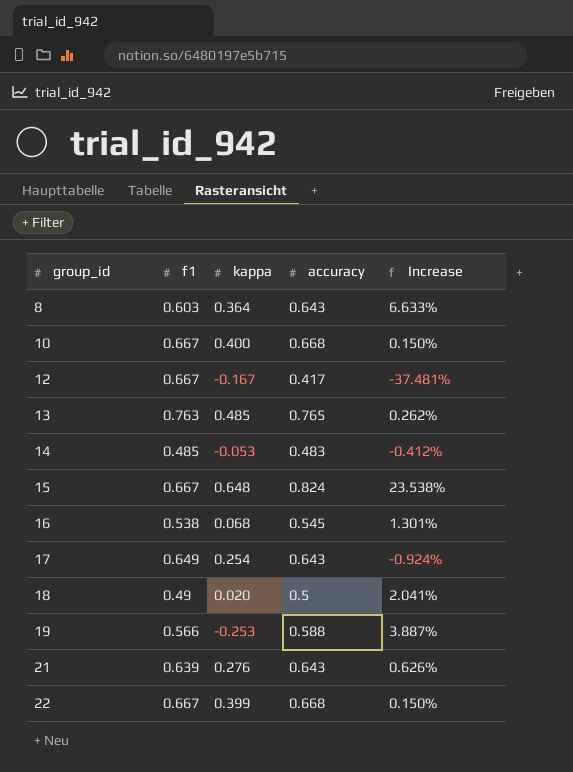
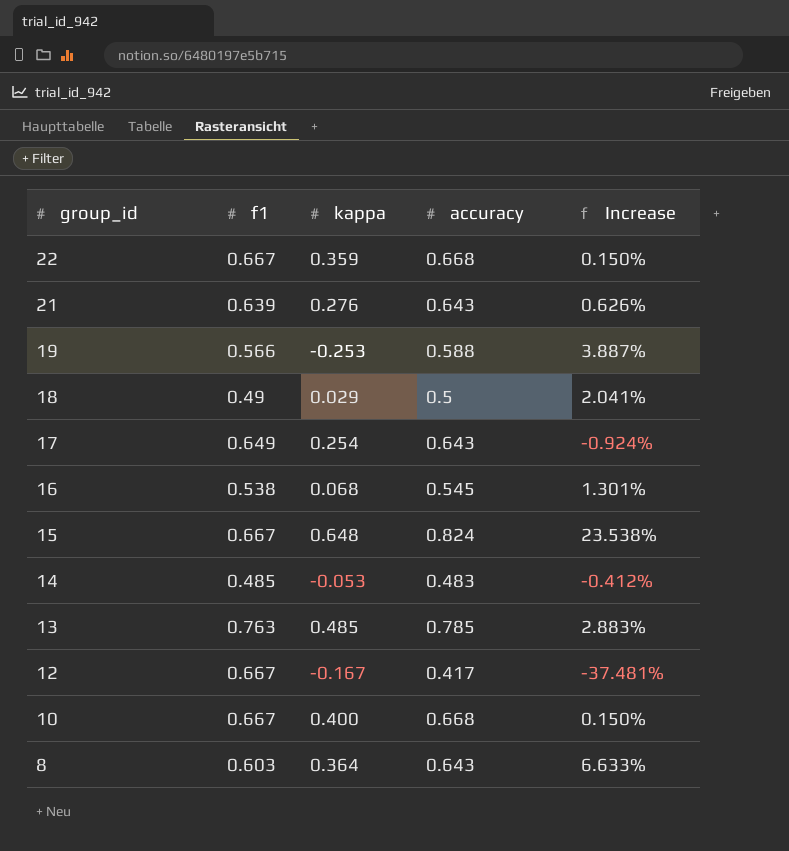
row order: group_id ascending -> group_id descending
22 | kappa: 0.399 -> 0.359
18 | kappa: 0.020 -> 0.029
13 | accuracy: 0.765 -> 0.785
13 | Increase: 0.262% -> 2.883%

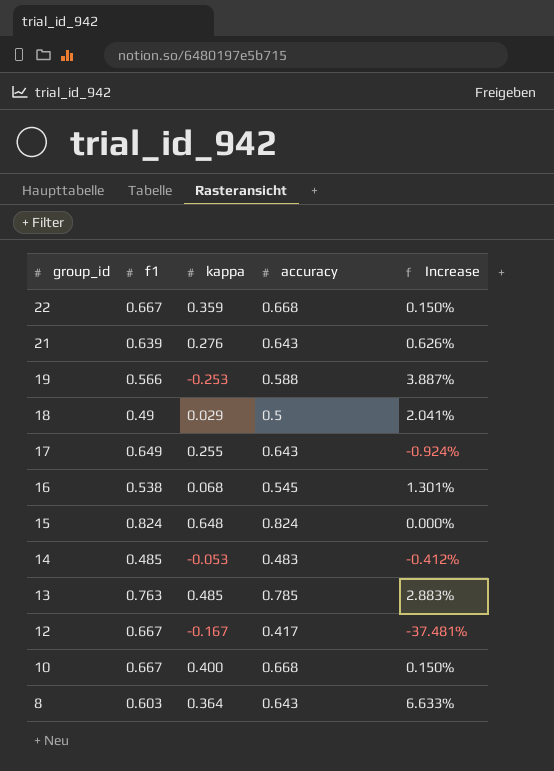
17 | kappa: 0.254 -> 0.255
15 | f1: 0.667 -> 0.824
15 | Increase: 23.538% -> 0.000%

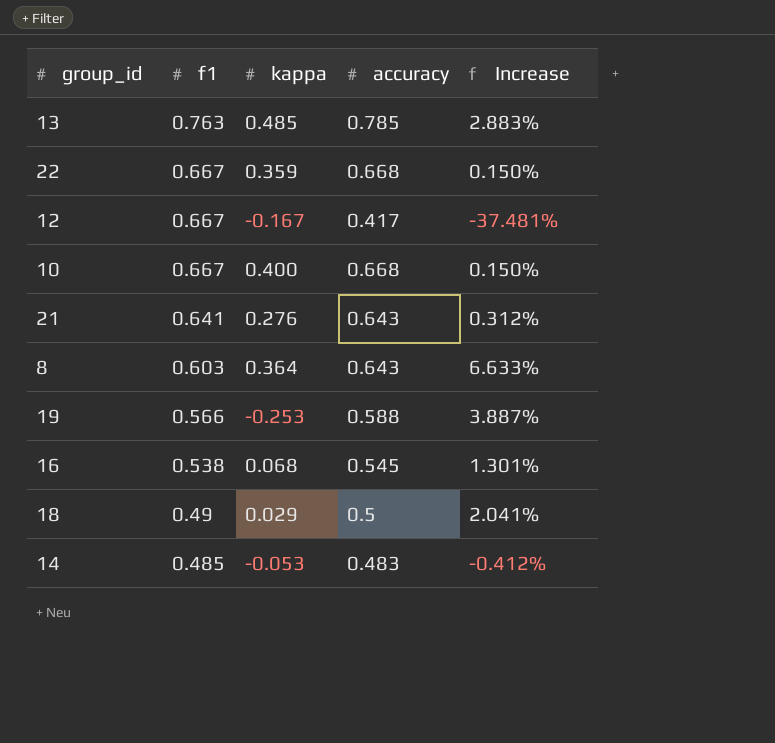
row order: group_id descending -> f1 descending
row 17: 0.649 | 0.255 | 0.643 | -0.924% -> none
row 15: 0.824 | 0.648 | 0.824 | 0.000% -> none
21 | f1: 0.639 -> 0.641
21 | Increase: 0.626% -> 0.312%

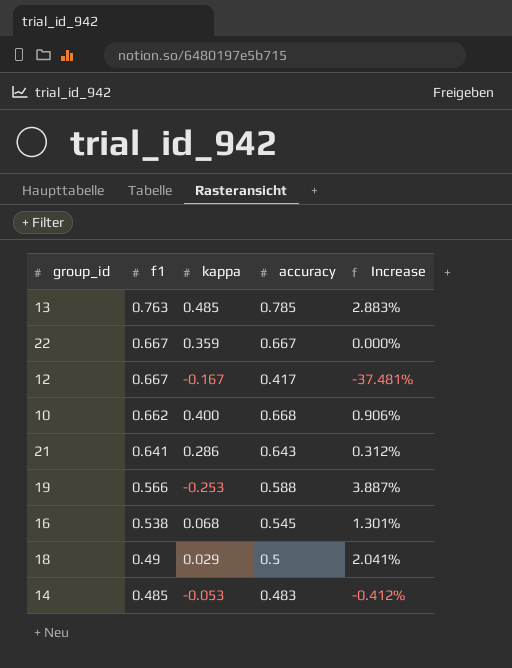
row 8: 0.603 | 0.364 | 0.643 | 6.633% -> none
22 | accuracy: 0.668 -> 0.667
22 | Increase: 0.150% -> 0.000%
10 | f1: 0.667 -> 0.662
10 | Increase: 0.150% -> 0.906%
21 | kappa: 0.276 -> 0.286

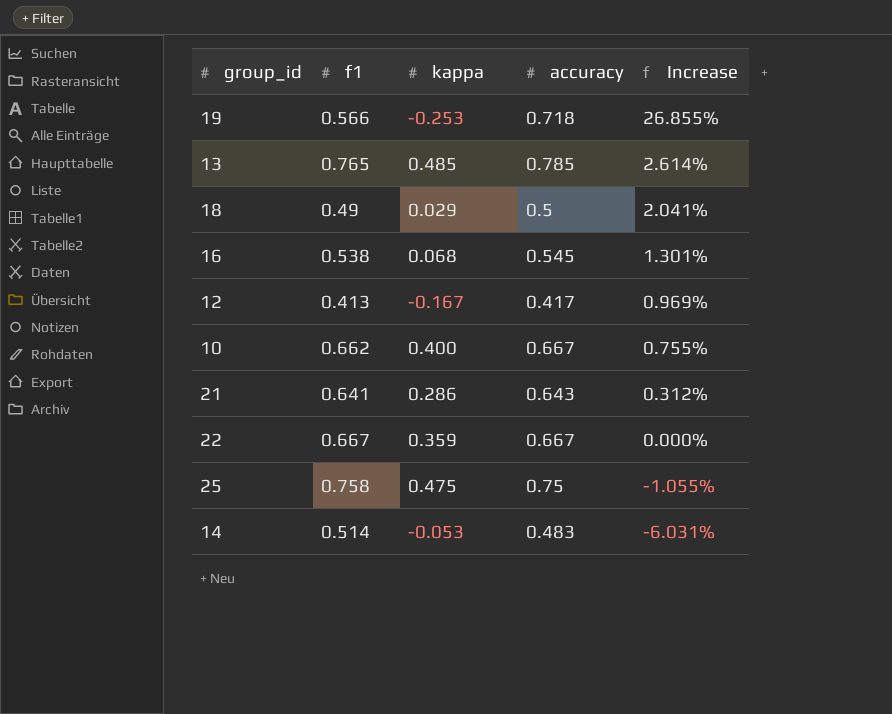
row order: f1 descending -> Increase descending
19 | accuracy: 0.588 -> 0.718
19 | Increase: 3.887% -> 26.855%
13 | f1: 0.763 -> 0.765
13 | Increase: 2.883% -> 2.614%
12 | f1: 0.667 -> 0.413
12 | Increase: -37.481% -> 0.969%
10 | accuracy: 0.668 -> 0.667
10 | Increase: 0.906% -> 0.755%
row 25: none -> 0.758 | 0.475 | 0.75 | -1.055%
14 | f1: 0.485 -> 0.514
14 | Increase: -0.412% -> -6.031%

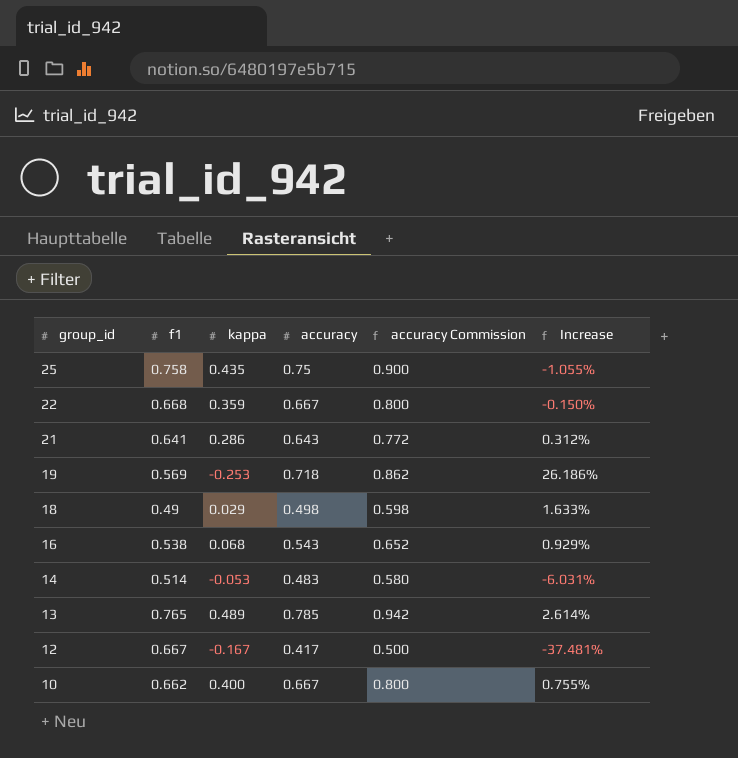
row order: Increase descending -> group_id descending
column accuracy Commission | formula: none -> [accuracy] * 1.2
25 | kappa: 0.475 -> 0.435
22 | f1: 0.667 -> 0.668
22 | Increase: 0.000% -> -0.150%
19 | f1: 0.566 -> 0.569
19 | Increase: 26.855% -> 26.186%
18 | accuracy: 0.5 -> 0.498
18 | Increase: 2.041% -> 1.633%
16 | accuracy: 0.545 -> 0.543
16 | Increase: 1.301% -> 0.929%
13 | kappa: 0.485 -> 0.489
12 | f1: 0.413 -> 0.667
12 | Increase: 0.969% -> -37.481%

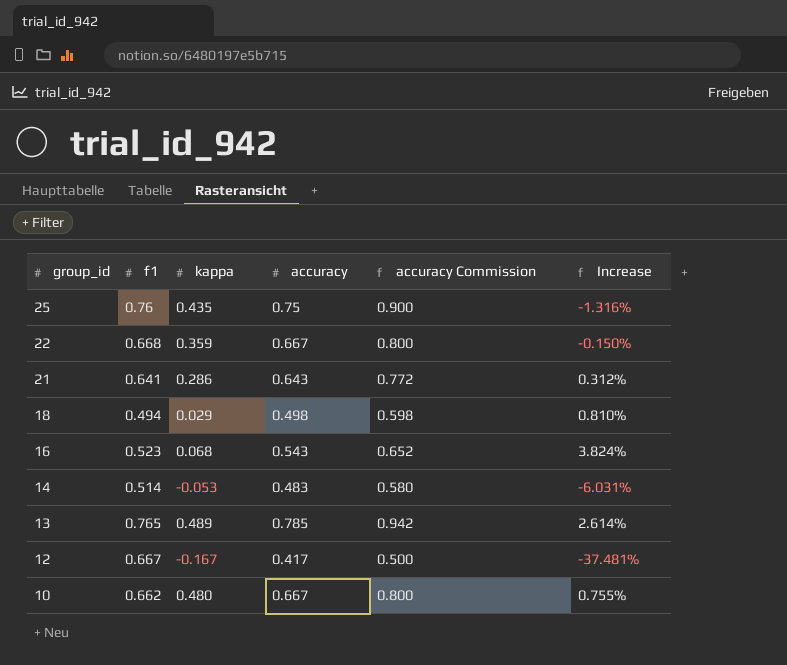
row 19: 0.569 | -0.253 | 0.718 | 0.862 | 26.186% -> none
25 | f1: 0.758 -> 0.76
25 | Increase: -1.055% -> -1.316%
18 | f1: 0.49 -> 0.494
18 | Increase: 1.633% -> 0.810%
16 | f1: 0.538 -> 0.523
16 | Increase: 0.929% -> 3.824%
10 | kappa: 0.400 -> 0.480

